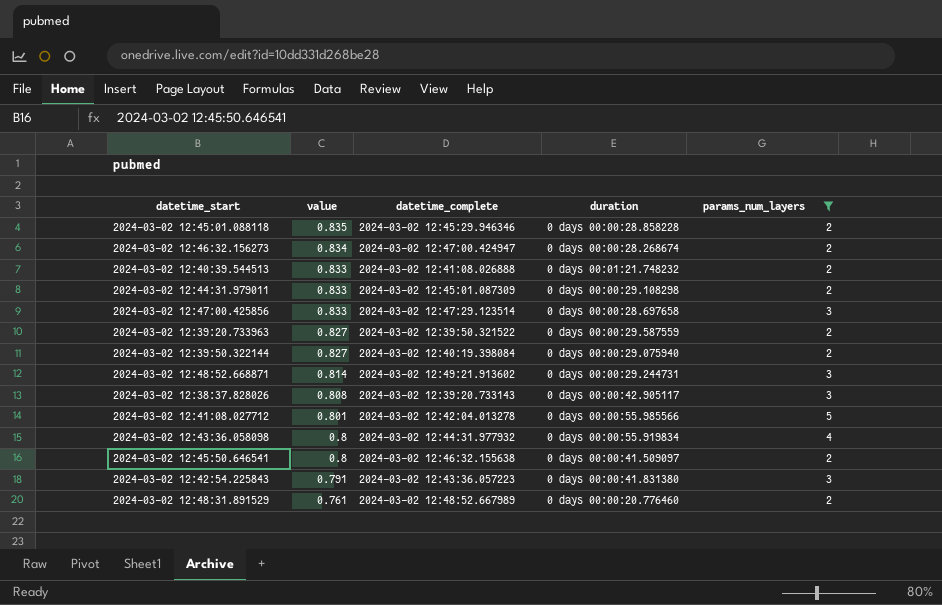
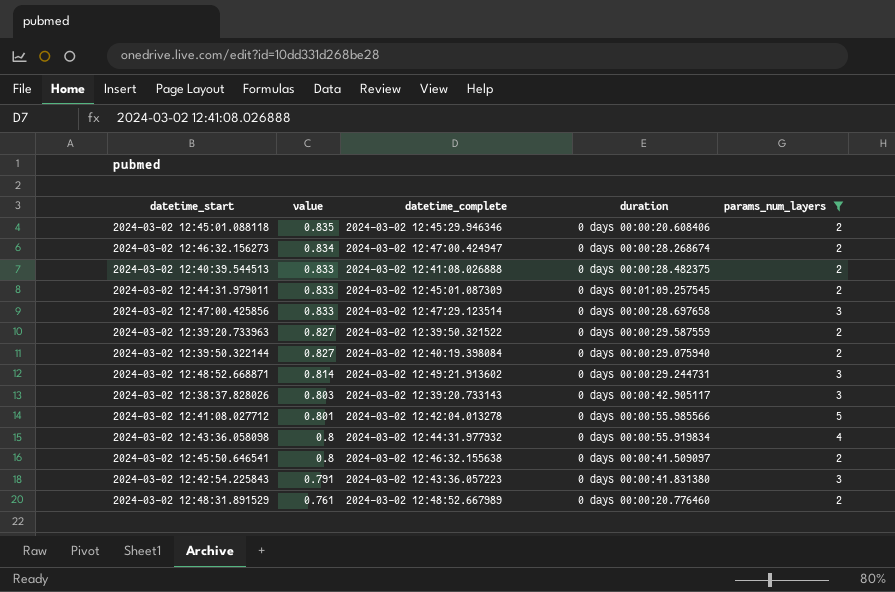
2024-03-02 12:45:01.088118 | duration: 0 days 00:00:28.858228 -> 0 days 00:00:20.608406
2024-03-02 12:40:39.544513 | duration: 0 days 00:01:21.748232 -> 0 days 00:00:28.482375
2024-03-02 12:44:31.979011 | duration: 0 days 00:00:29.108298 -> 0 days 00:01:09.257545
2024-03-02 12:38:37.828026 | value: 0.808 -> 0.803

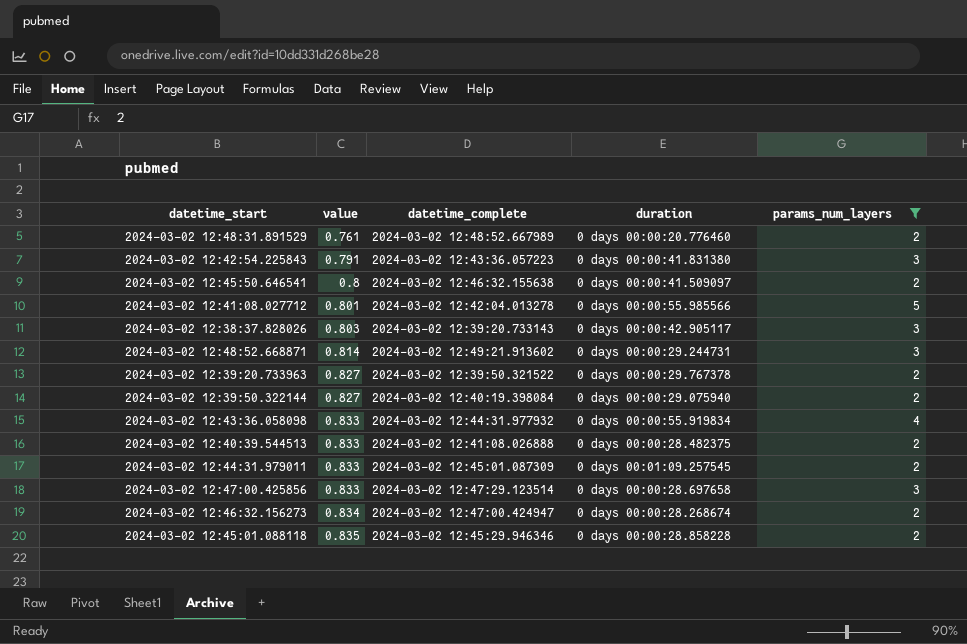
row order: value descending -> value ascending
2024-03-02 12:39:20.733963 | duration: 0 days 00:00:29.587559 -> 0 days 00:00:29.767378
2024-03-02 12:43:36.058098 | value: 0.8 -> 0.833
2024-03-02 12:45:01.088118 | duration: 0 days 00:00:20.608406 -> 0 days 00:00:28.858228

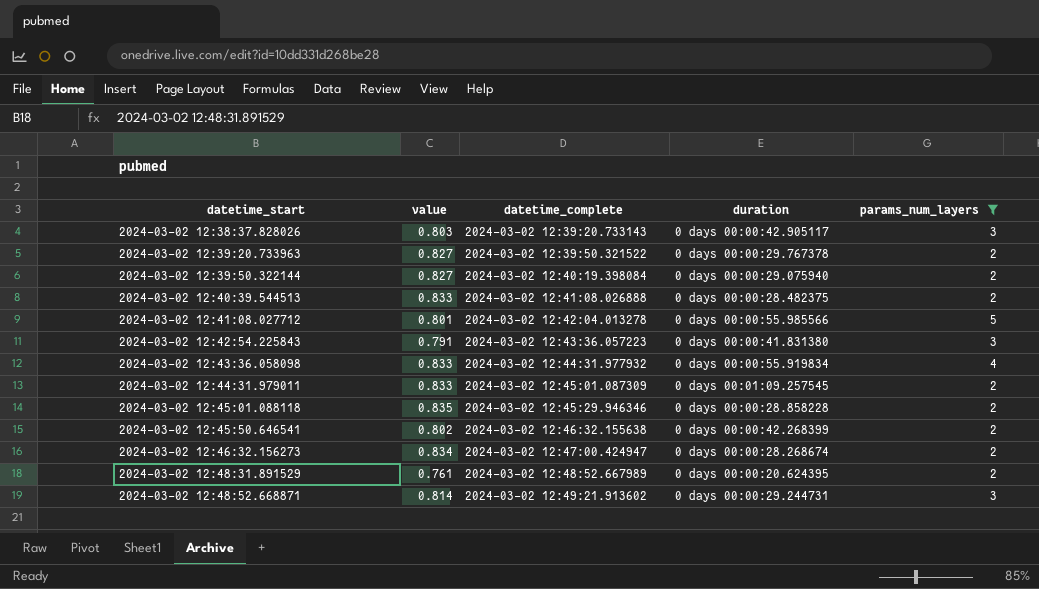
row order: value ascending -> datetime_start ascending
row 2024-03-02 12:47:00.425856: 0.833 | 2024-03-02 12:47:29.123514 | 0 days 00:00:28.697658 | 3 -> none
2024-03-02 12:45:50.646541 | value: 0.8 -> 0.802
2024-03-02 12:45:50.646541 | duration: 0 days 00:00:41.509097 -> 0 days 00:00:42.268399
2024-03-02 12:48:31.891529 | duration: 0 days 00:00:20.776460 -> 0 days 00:00:20.624395

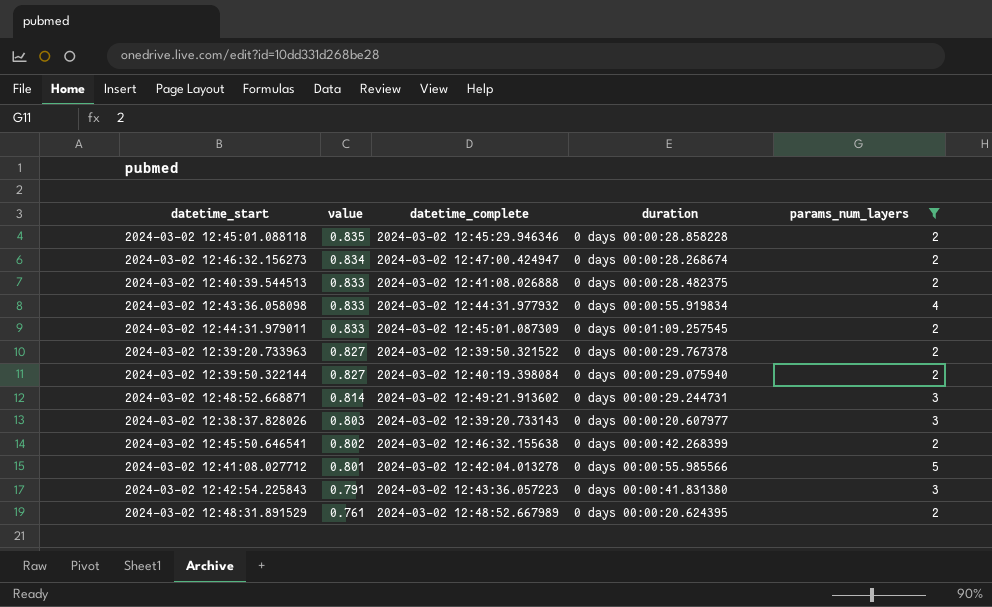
row order: datetime_start ascending -> value descending
2024-03-02 12:38:37.828026 | duration: 0 days 00:00:42.905117 -> 0 days 00:00:20.607977

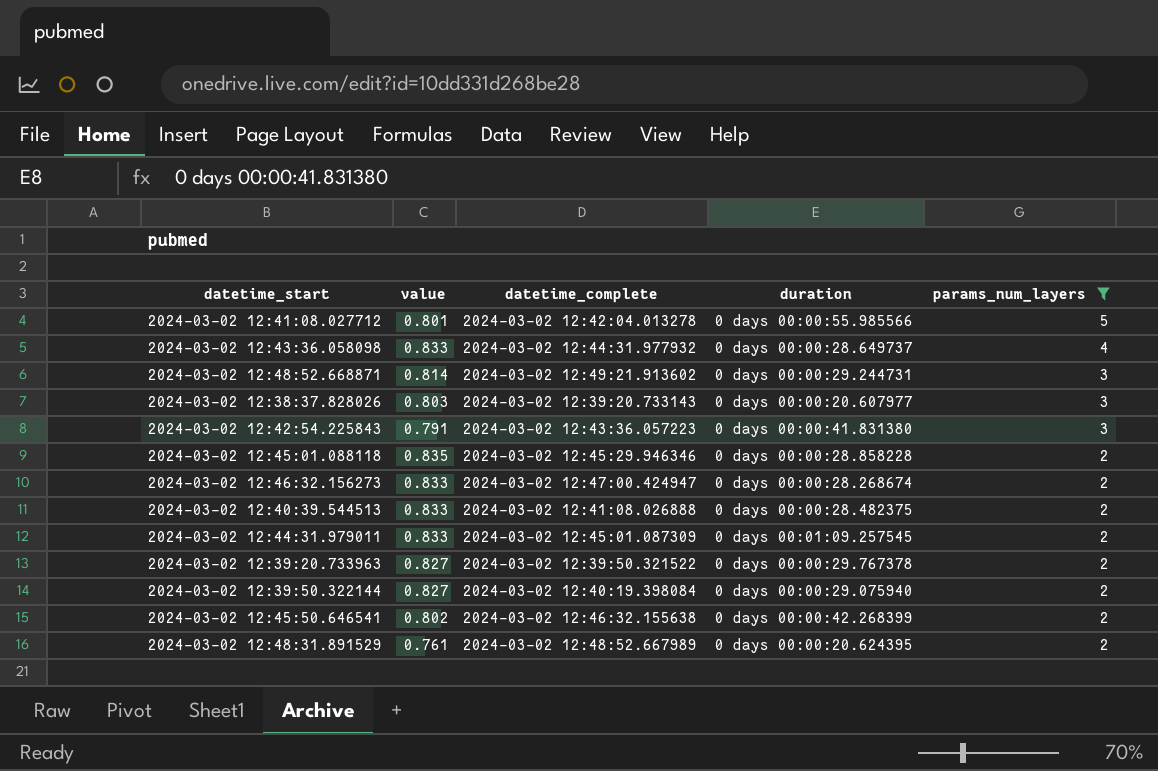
row order: value descending -> params_num_layers descending
2024-03-02 12:43:36.058098 | duration: 0 days 00:00:55.919834 -> 0 days 00:00:28.649737
2024-03-02 12:46:32.156273 | value: 0.834 -> 0.833

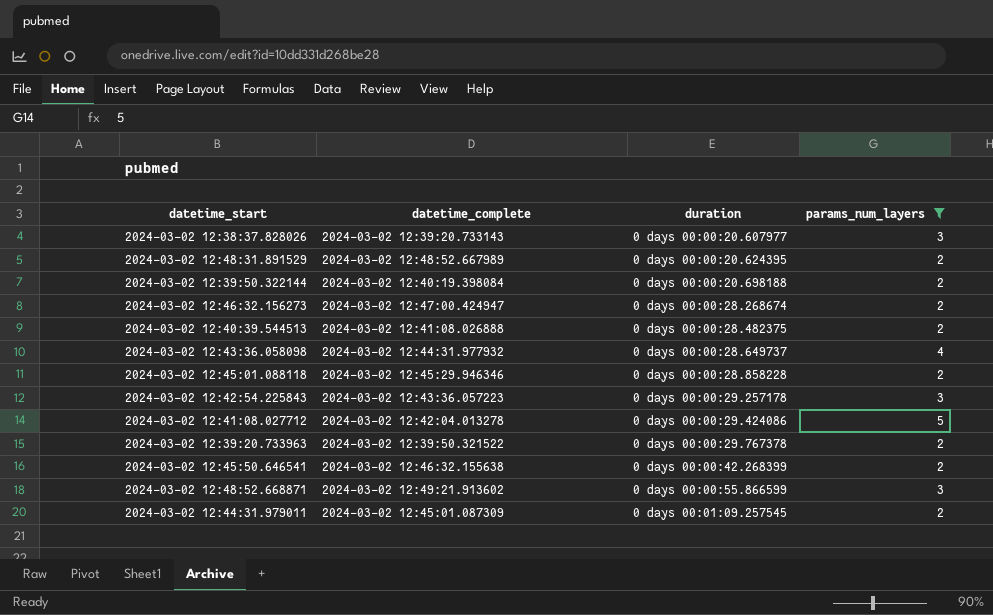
row order: params_num_layers descending -> duration ascending
column value | position: 2 -> none
2024-03-02 12:39:50.322144 | duration: 0 days 00:00:29.075940 -> 0 days 00:00:20.698188
2024-03-02 12:42:54.225843 | duration: 0 days 00:00:41.831380 -> 0 days 00:00:29.257178
2024-03-02 12:41:08.027712 | duration: 0 days 00:00:55.985566 -> 0 days 00:00:29.424086
2024-03-02 12:48:52.668871 | duration: 0 days 00:00:29.244731 -> 0 days 00:00:55.866599

